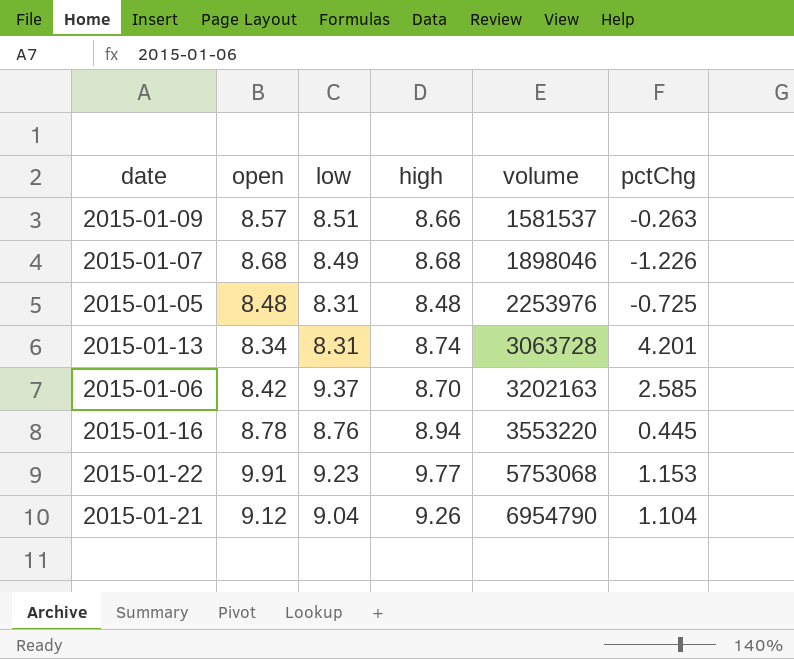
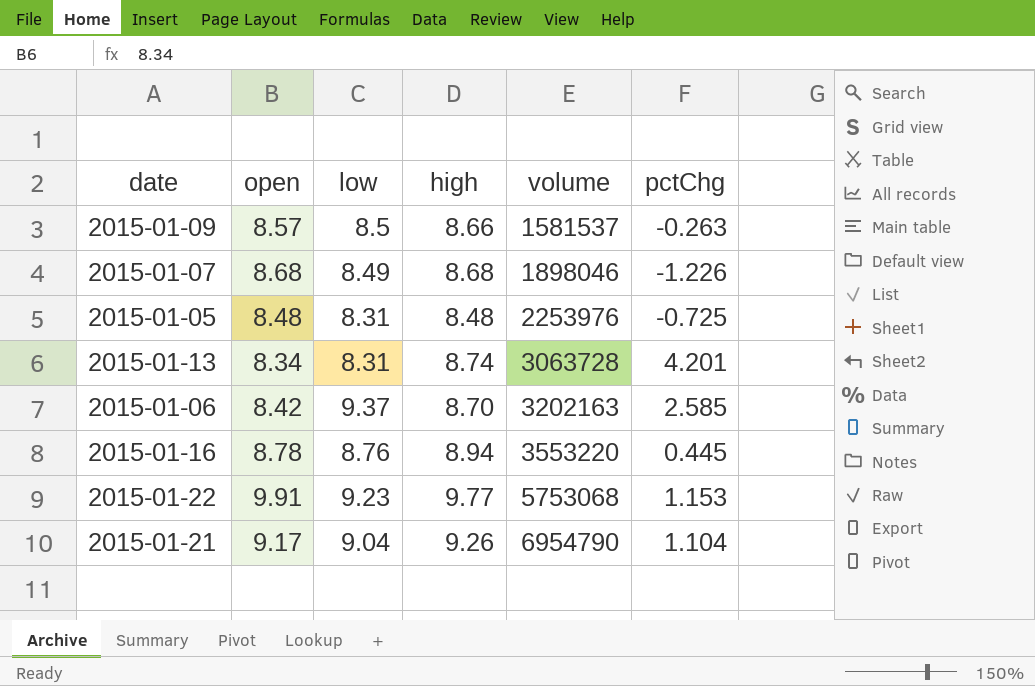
2015-01-09 | low: 8.51 -> 8.5
2015-01-21 | open: 9.12 -> 9.17

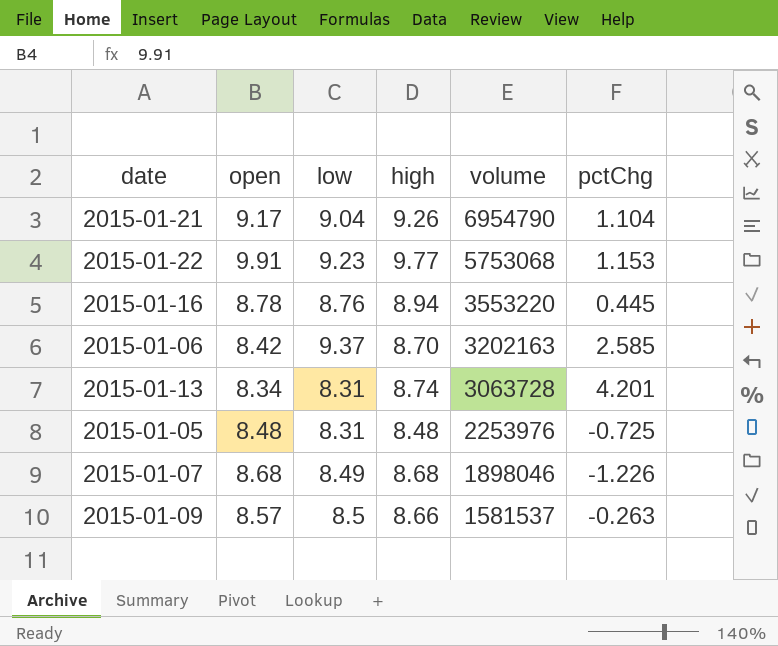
row order: volume ascending -> volume descending

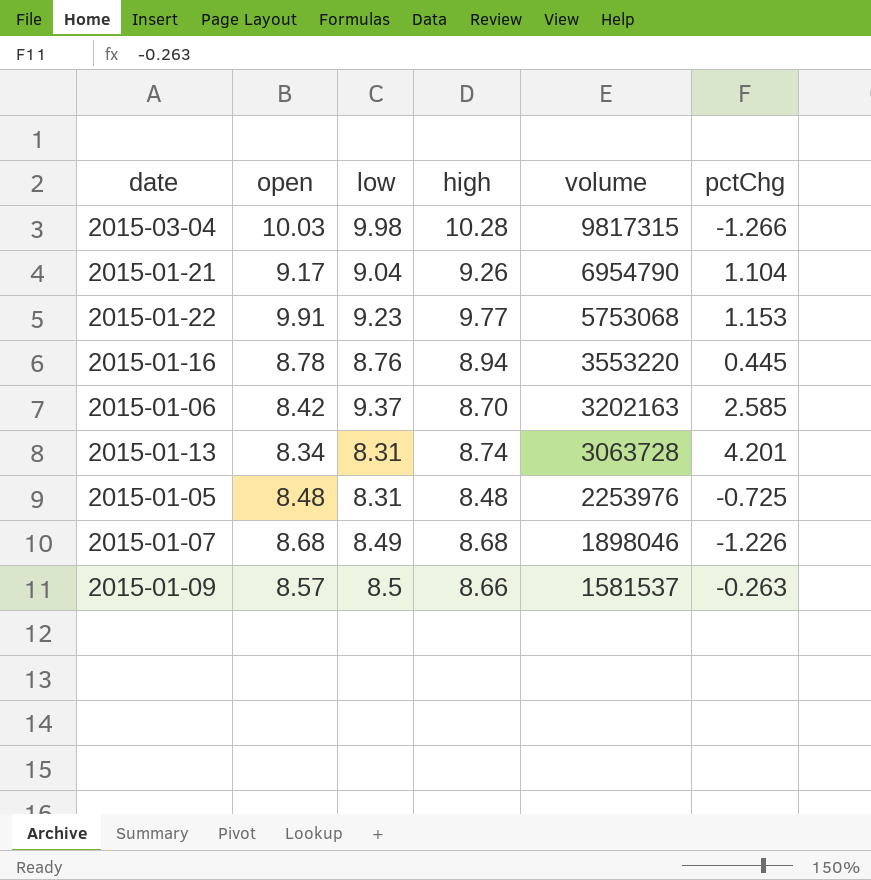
row 2015-03-04: none -> 10.03 | 9.98 | 10.28 | 9817315 | -1.266

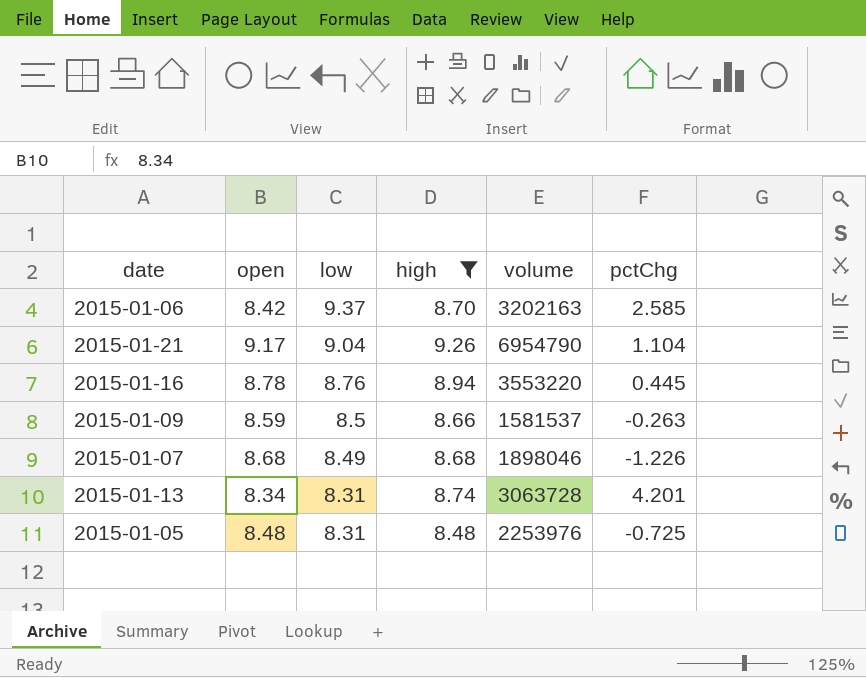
filter: none -> high <= 9.26
row order: volume descending -> low descending
2015-01-09 | open: 8.57 -> 8.59

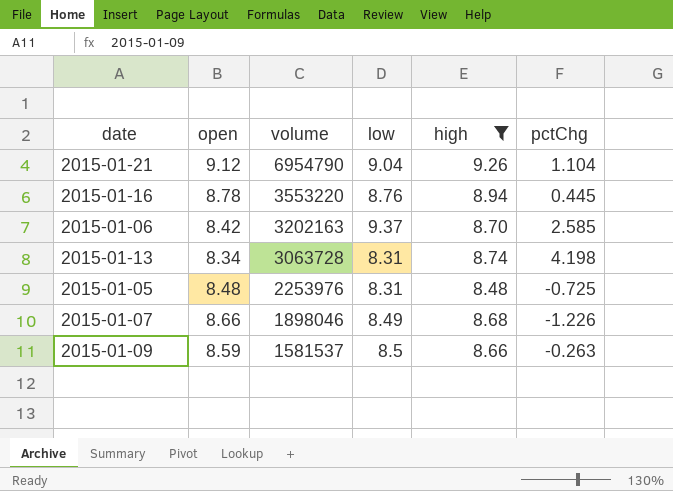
row order: low descending -> volume descending
column volume | position: 5 -> 3
2015-01-21 | open: 9.17 -> 9.12
2015-01-13 | pctChg: 4.201 -> 4.198
2015-01-07 | open: 8.68 -> 8.66

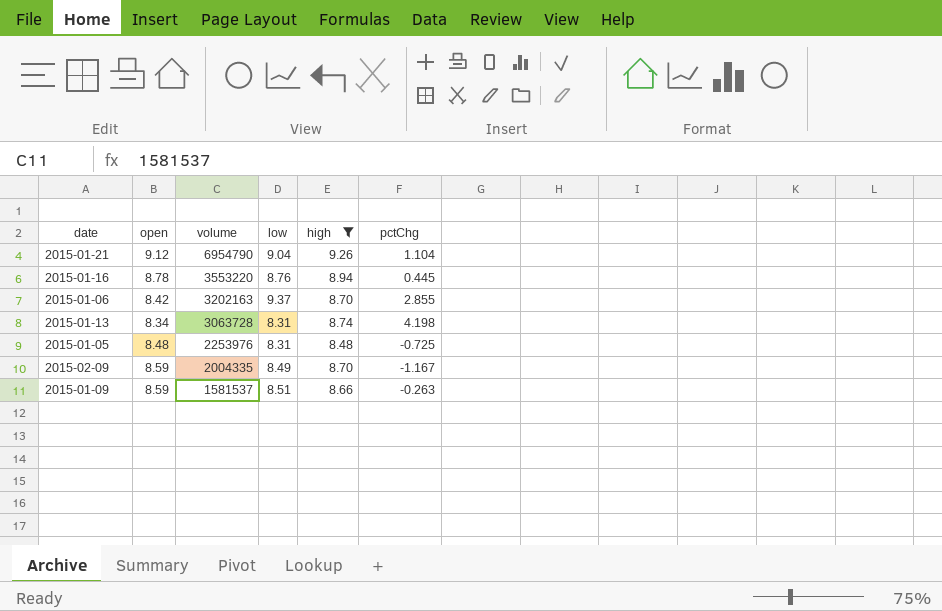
row 2015-01-07: 8.66 | 1898046 | 8.49 | 8.68 | -1.226 -> none
2015-01-06 | pctChg: 2.585 -> 2.855
row 2015-02-09: none -> 8.59 | 2004335 | 8.49 | 8.70 | -1.167
2015-01-09 | low: 8.5 -> 8.51

